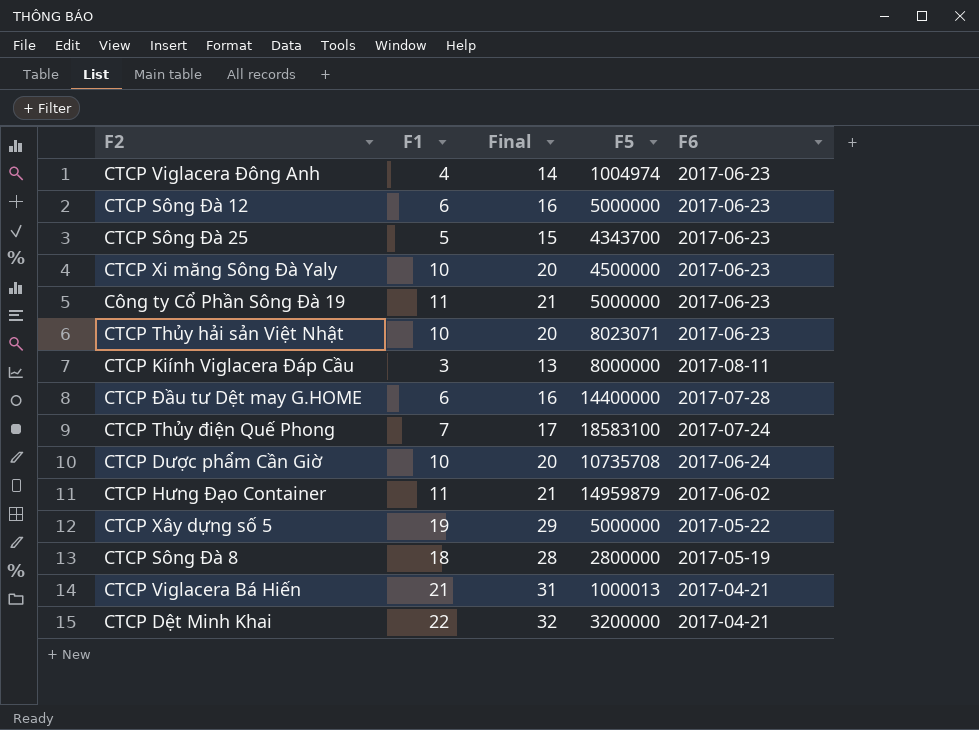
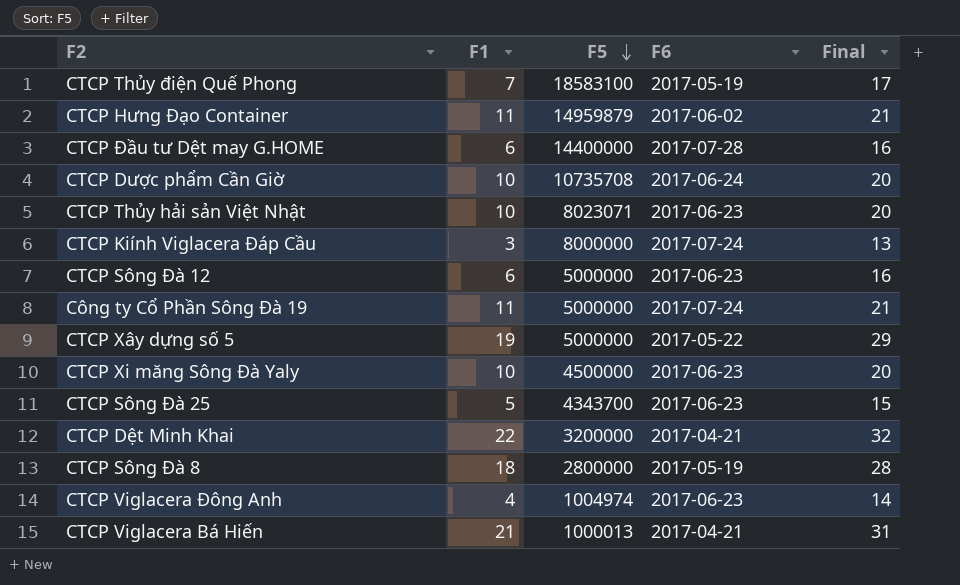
row order: none -> F5 descending
column Final | position: 3 -> 5
CTCP Thủy điện Quế Phong | F6: 2017-07-24 -> 2017-05-19
CTCP Kiính Viglacera Đáp Cầu | F6: 2017-08-11 -> 2017-07-24
Công ty Cổ Phần Sông Đà 19 | F6: 2017-06-23 -> 2017-07-24

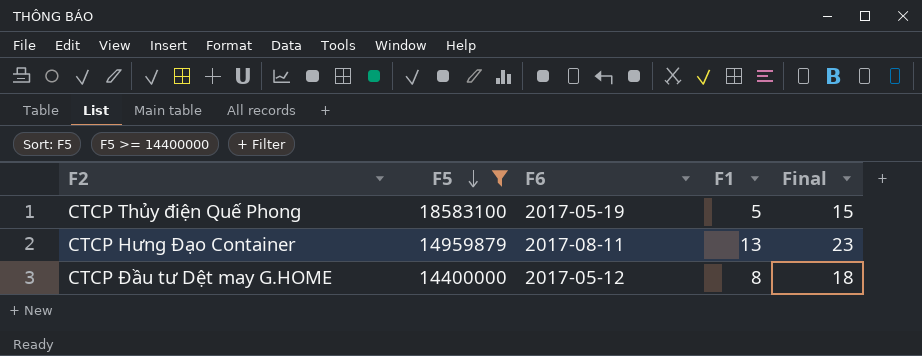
filter: none -> F5 >= 14400000
column F1 | position: 2 -> 4
CTCP Thủy điện Quế Phong | F1: 7 -> 5
CTCP Thủy điện Quế Phong | Final: 17 -> 15
CTCP Hưng Đạo Container | F6: 2017-06-02 -> 2017-08-11
CTCP Hưng Đạo Container | F1: 11 -> 13
CTCP Hưng Đạo Container | Final: 21 -> 23
CTCP Đầu tư Dệt may G.HOME | F6: 2017-07-28 -> 2017-05-12
CTCP Đầu tư Dệt may G.HOME | F1: 6 -> 8
CTCP Đầu tư Dệt may G.HOME | Final: 16 -> 18

